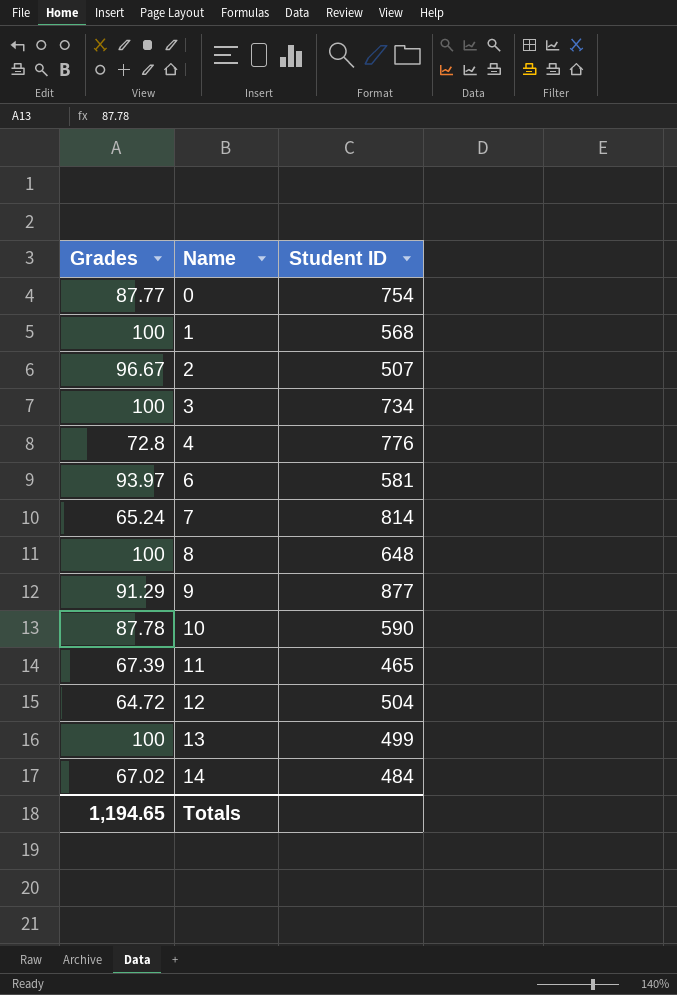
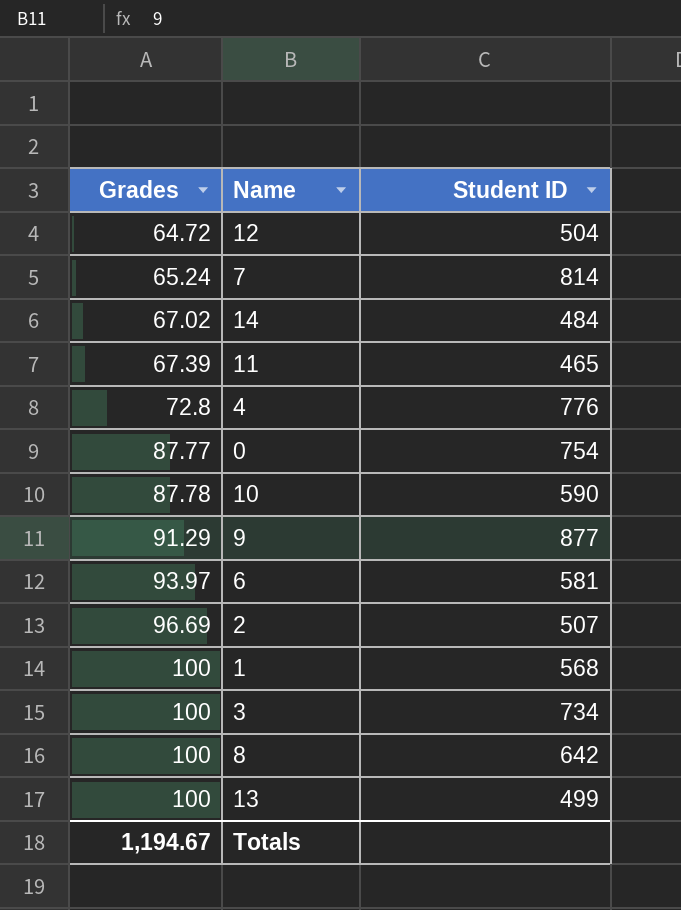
row order: Name ascending -> Grades ascending
2 | Grades: 96.67 -> 96.69
8 | Student ID: 648 -> 642
Totals | Grades: 1,194.65 -> 1,194.67

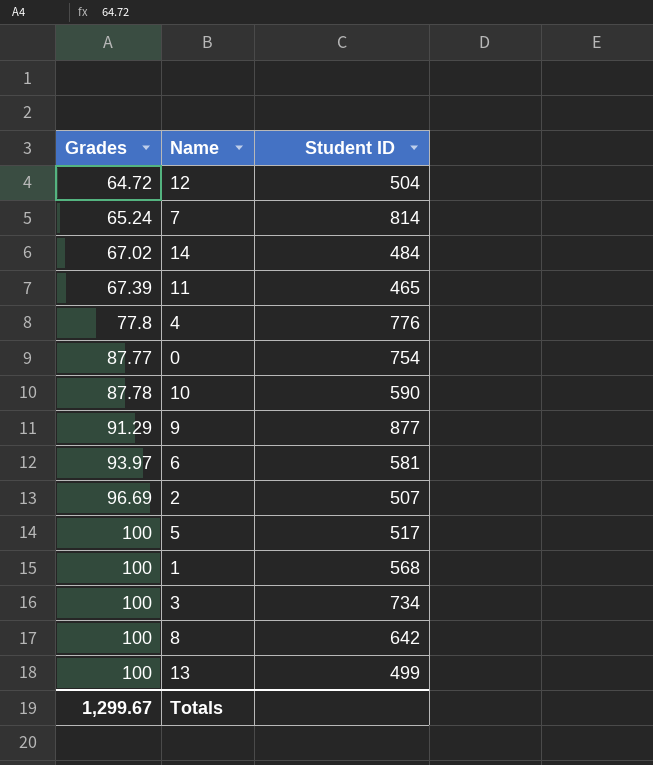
4 | Grades: 72.8 -> 77.8
row 5: none -> 100 | 517
Totals | Grades: 1,194.67 -> 1,299.67

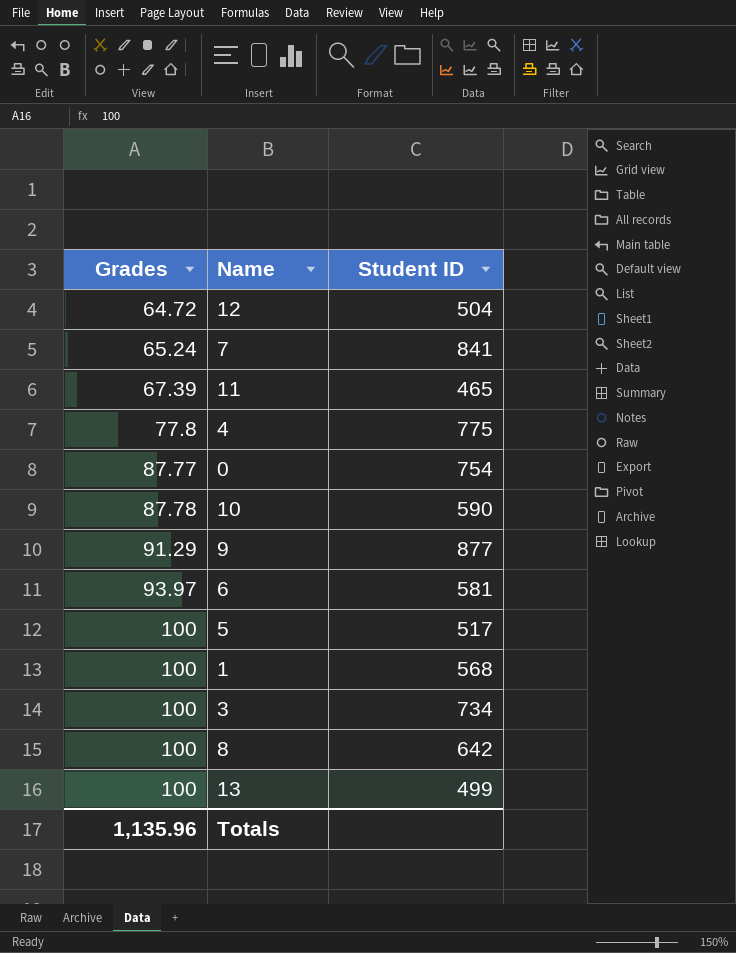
row 14: 67.02 | 484 -> none
row 2: 96.69 | 507 -> none
7 | Student ID: 814 -> 841
4 | Student ID: 776 -> 775
Totals | Grades: 1,299.67 -> 1,135.96

